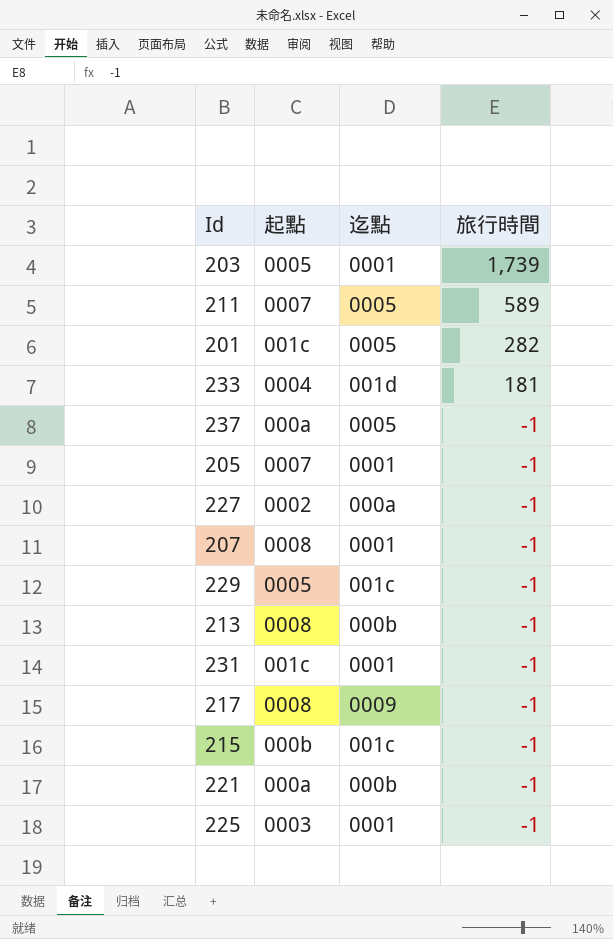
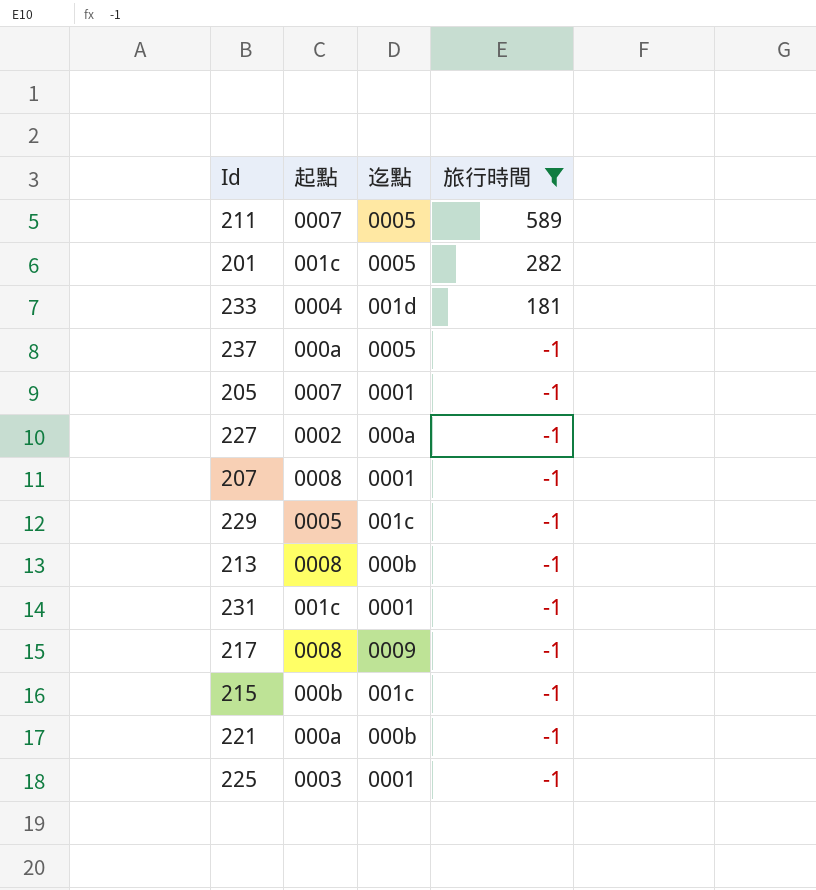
filter: none -> 旅行時間 != 1,739

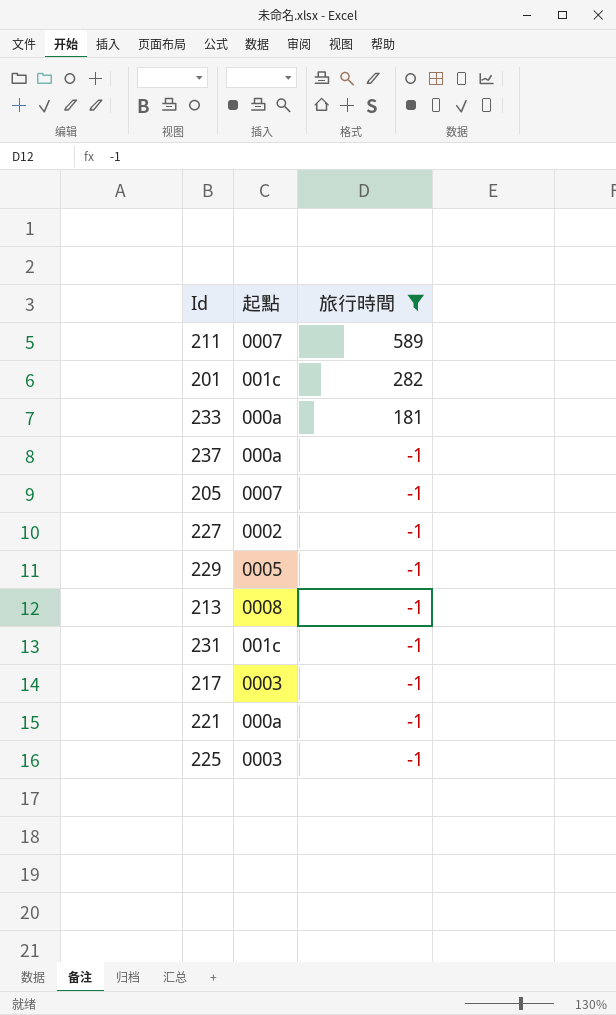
column 迄點 | position: 3 -> none
row 207: 0008 | 0001 | -1 -> none
row 215: 000b | 001c | -1 -> none
233 | 起點: 0004 -> 000a
217 | 起點: 0008 -> 0003

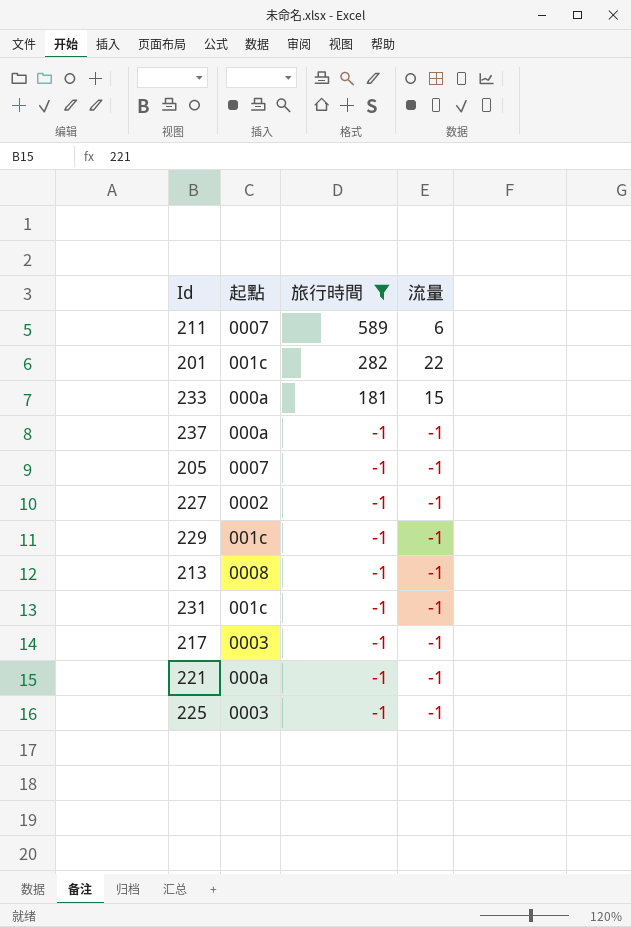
column 流量 | position: none -> 4
229 | 起點: 0005 -> 001c

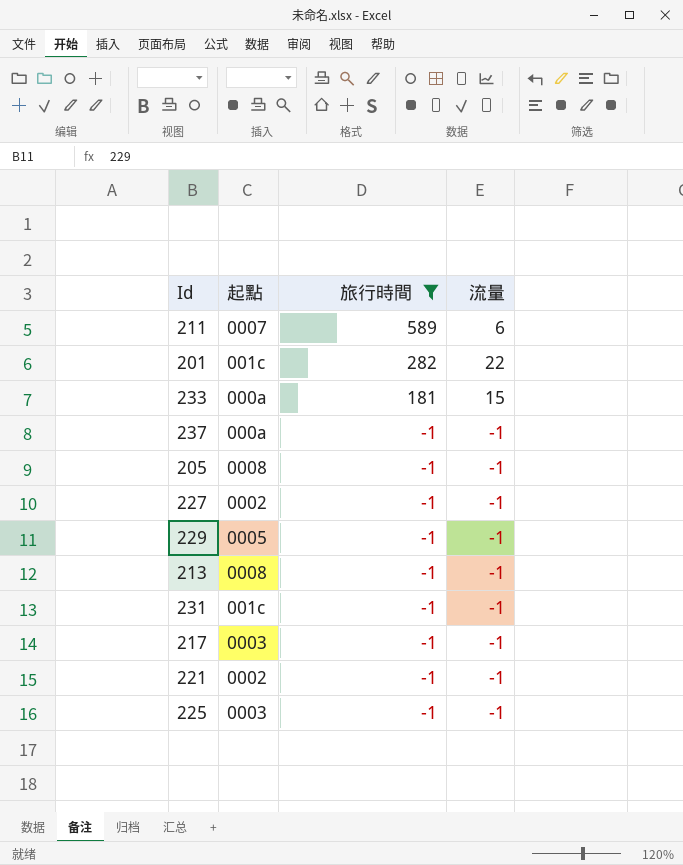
205 | 起點: 0007 -> 0008
229 | 起點: 001c -> 0005
221 | 起點: 000a -> 0002

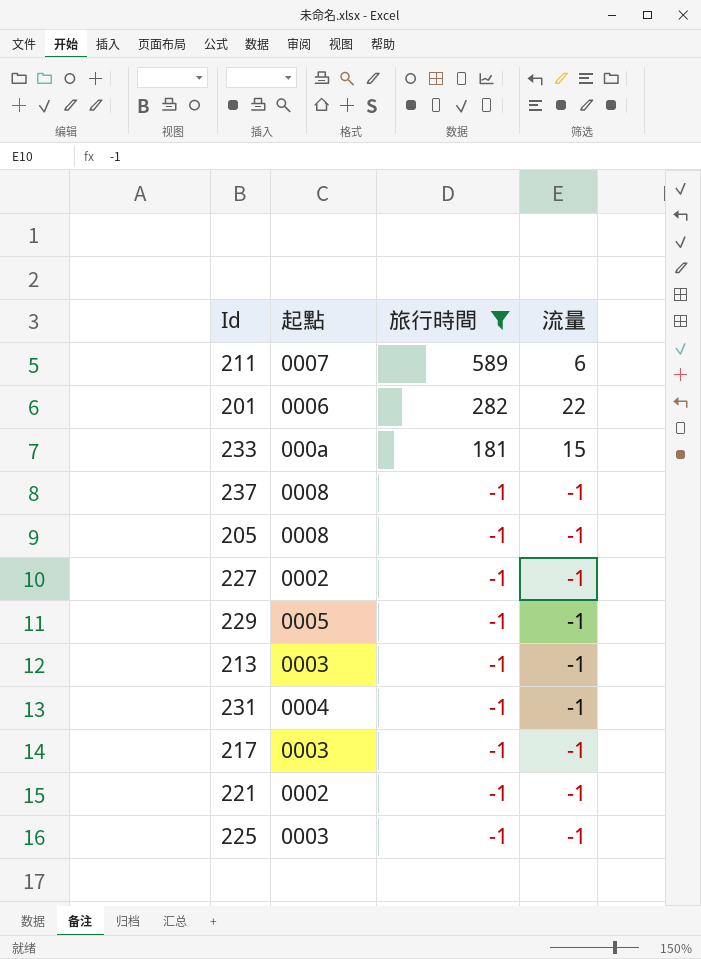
201 | 起點: 001c -> 0006
237 | 起點: 000a -> 0008
213 | 起點: 0008 -> 0003
231 | 起點: 001c -> 0004

